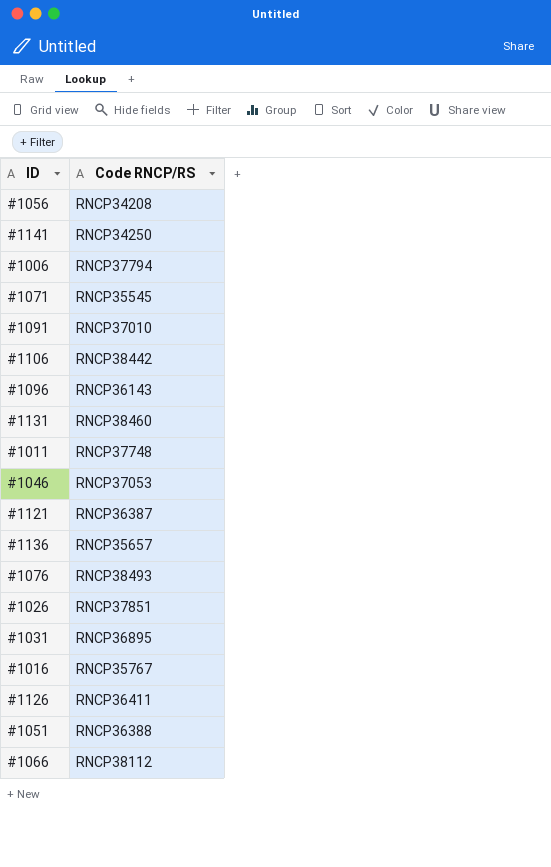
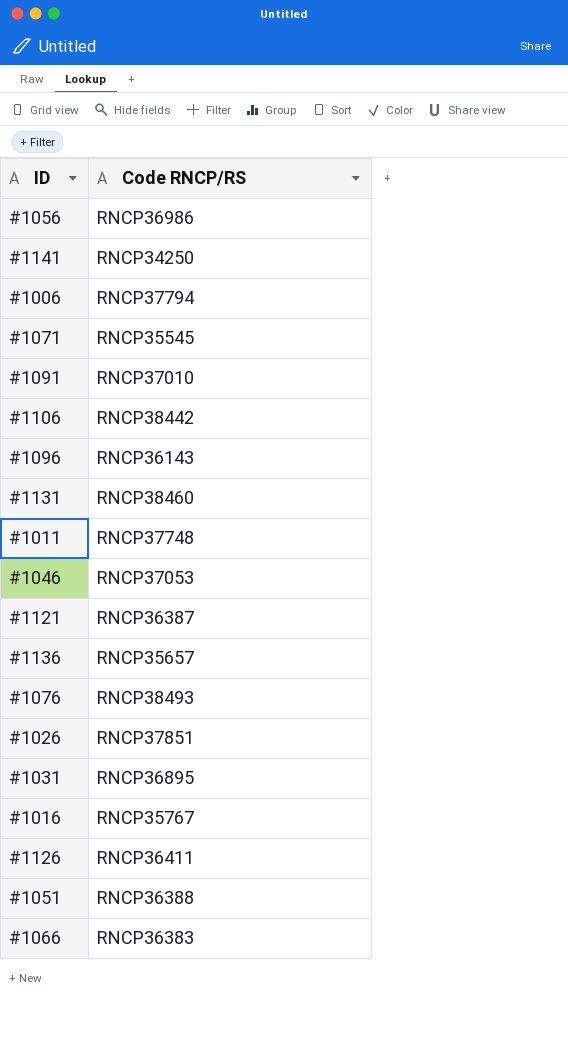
#1056 | Code RNCP/RS: RNCP34208 -> RNCP36986
#1066 | Code RNCP/RS: RNCP38112 -> RNCP36383

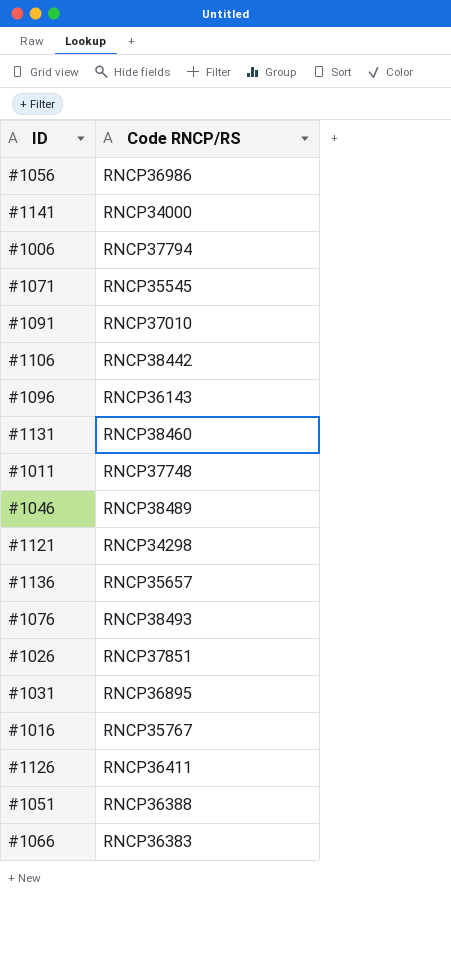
#1141 | Code RNCP/RS: RNCP34250 -> RNCP34000
#1046 | Code RNCP/RS: RNCP37053 -> RNCP38489
#1121 | Code RNCP/RS: RNCP36387 -> RNCP34298

